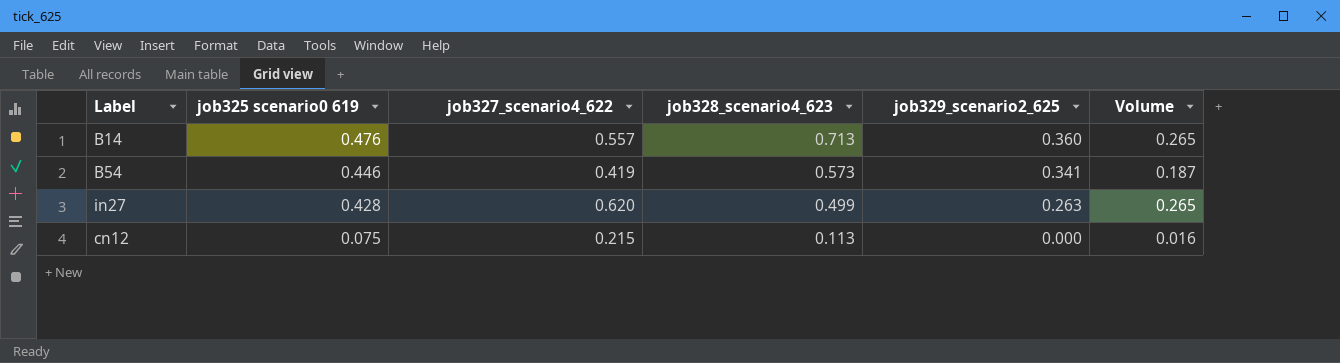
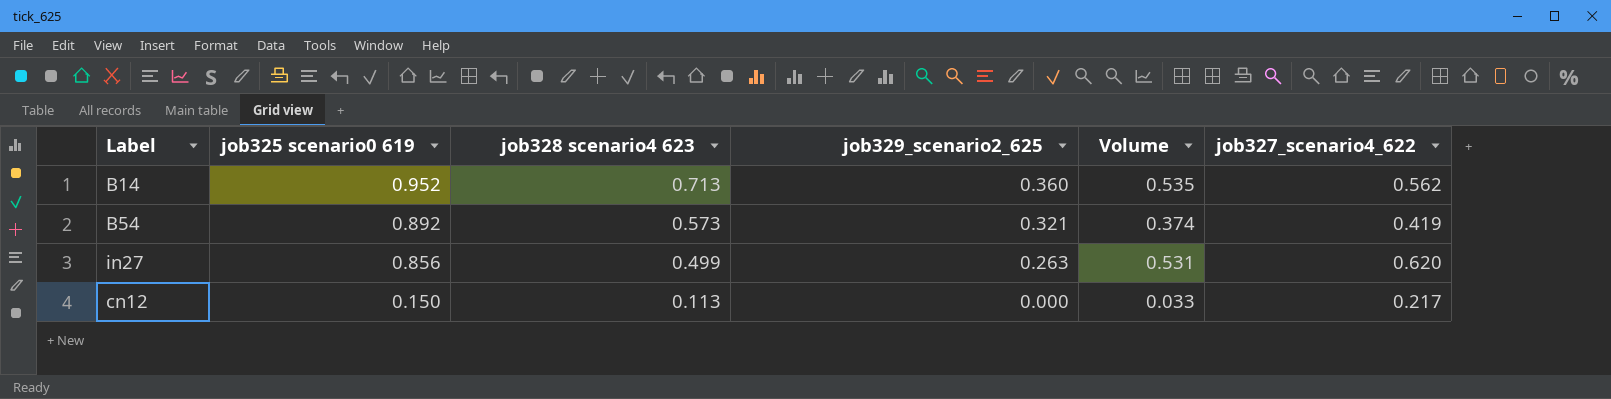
column name: job328_scenario4_623 -> job328 scenario4 623
column job327_scenario4_622 | position: 3 -> 6
B14 | job325 scenario0 619: 0.476 -> 0.952
B14 | Volume: 0.265 -> 0.535
B14 | job327_scenario4_622: 0.557 -> 0.562
B54 | job325 scenario0 619: 0.446 -> 0.892
B54 | job329_scenario2_625: 0.341 -> 0.321
B54 | Volume: 0.187 -> 0.374
in27 | job325 scenario0 619: 0.428 -> 0.856
in27 | Volume: 0.265 -> 0.531
cn12 | job325 scenario0 619: 0.075 -> 0.150
cn12 | Volume: 0.016 -> 0.033
cn12 | job327_scenario4_622: 0.215 -> 0.217

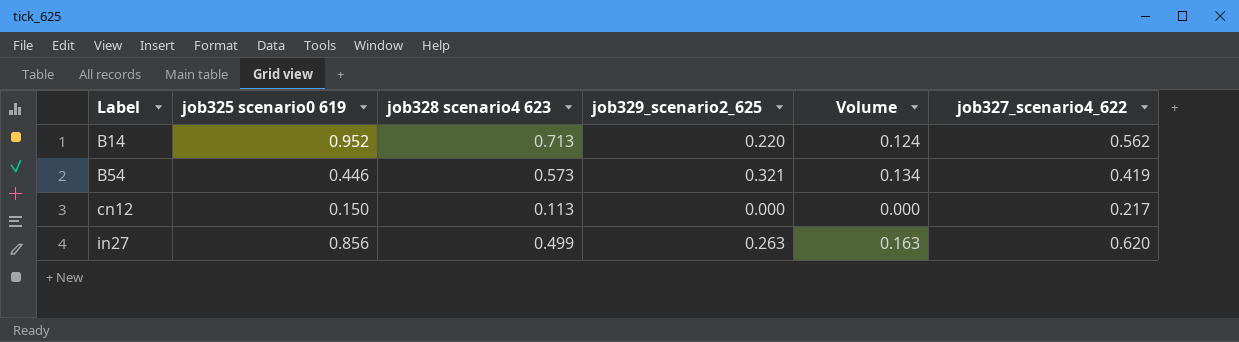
row order: job325 scenario0 619 descending -> Label ascending
column Volume | formula: [job325 scenario0 619] * [job327_scenario4_622] -> [job329_scenario2_625] * [job327_scenario4_622]
B14 | job329_scenario2_625: 0.360 -> 0.220
B54 | job325 scenario0 619: 0.892 -> 0.446

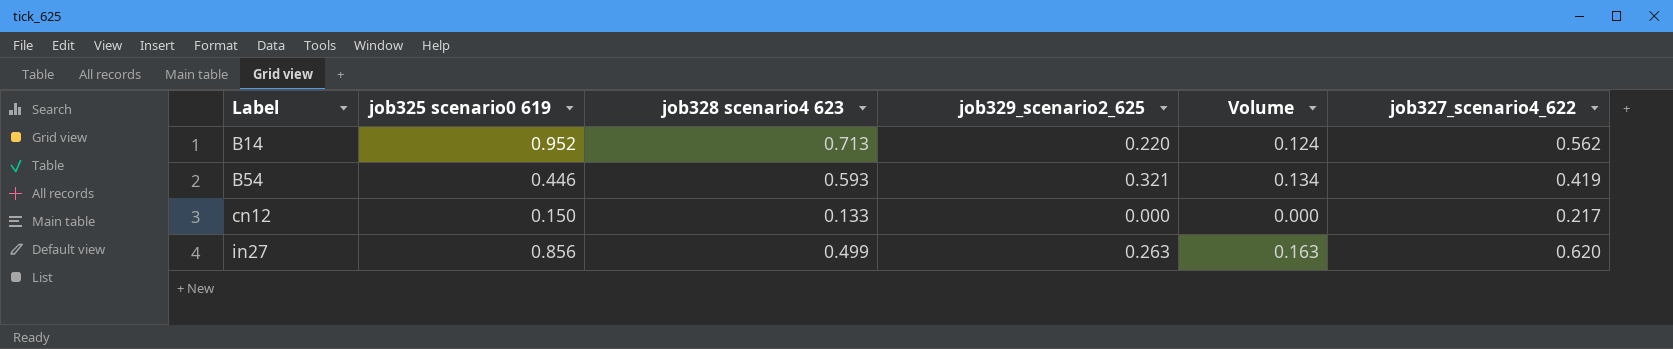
B54 | job328 scenario4 623: 0.573 -> 0.593
cn12 | job328 scenario4 623: 0.113 -> 0.133

